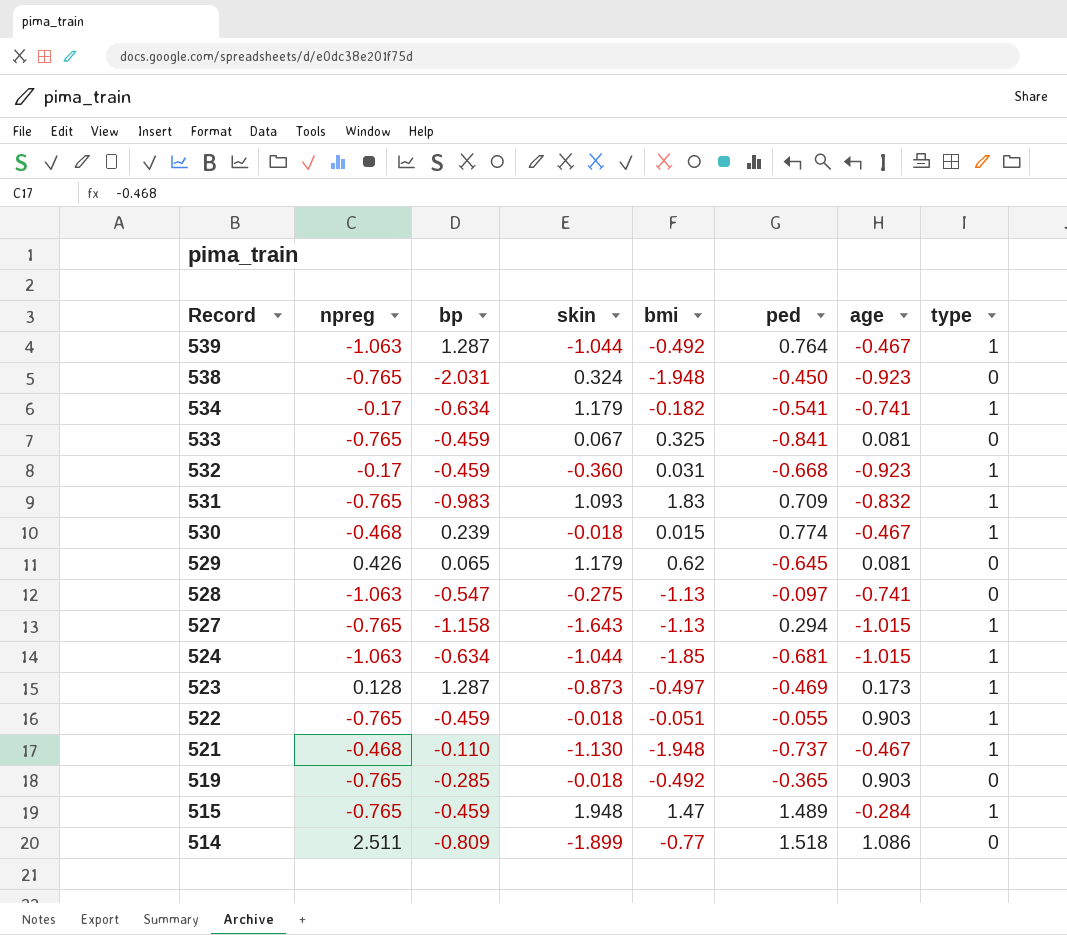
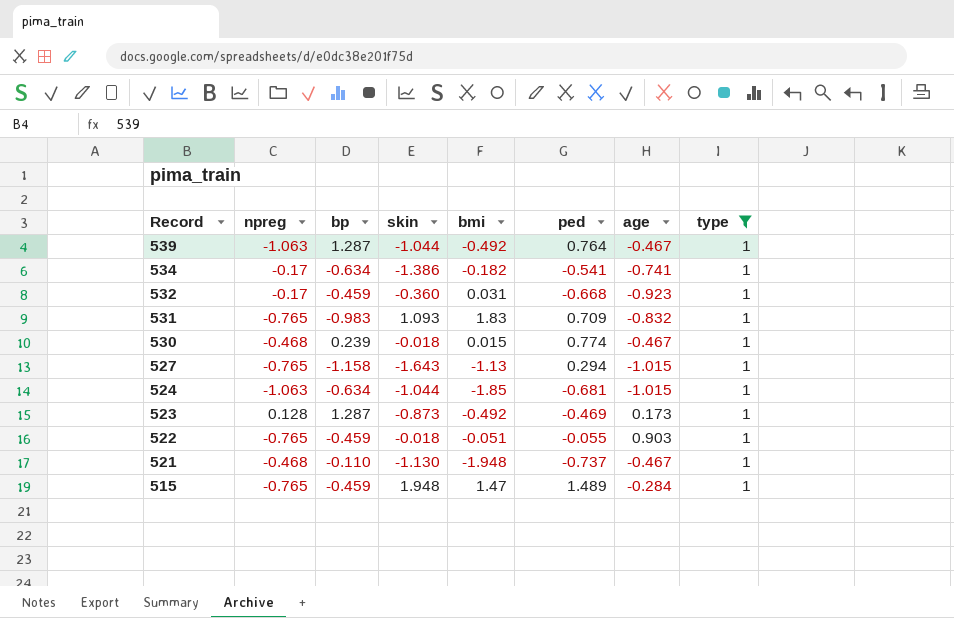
filter: none -> type = 1
534 | skin: 1.179 -> -1.386
523 | bmi: -0.497 -> -0.492

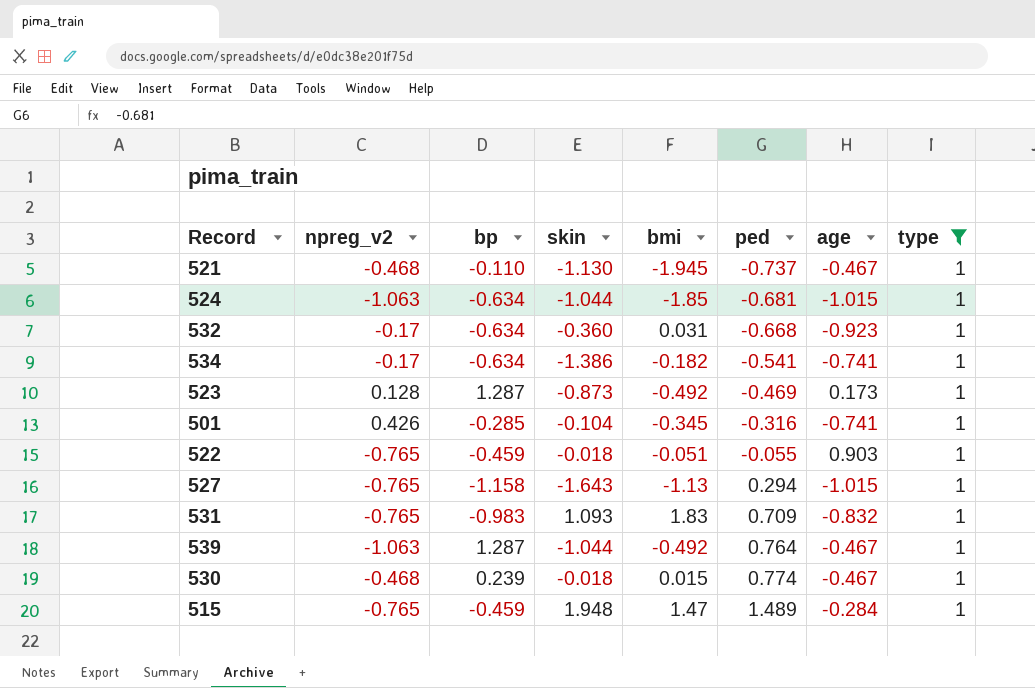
row order: Record descending -> ped ascending
column name: npreg -> npreg_v2
521 | bmi: -1.948 -> -1.945
532 | bp: -0.459 -> -0.634
row 501: none -> 0.426 | -0.285 | -0.104 | -0.345 | -0.316 | -0.741 | 1

